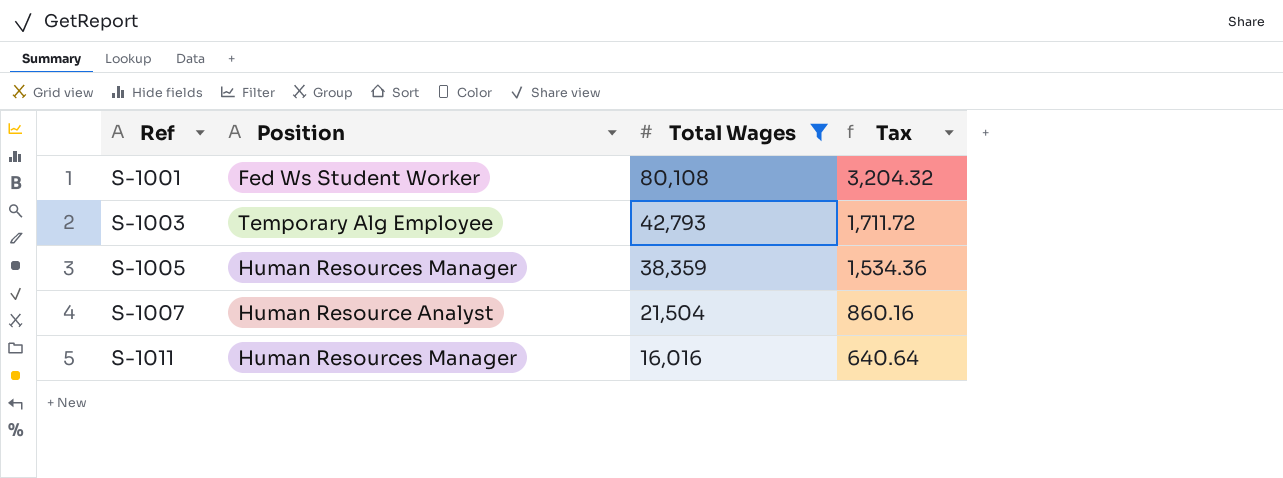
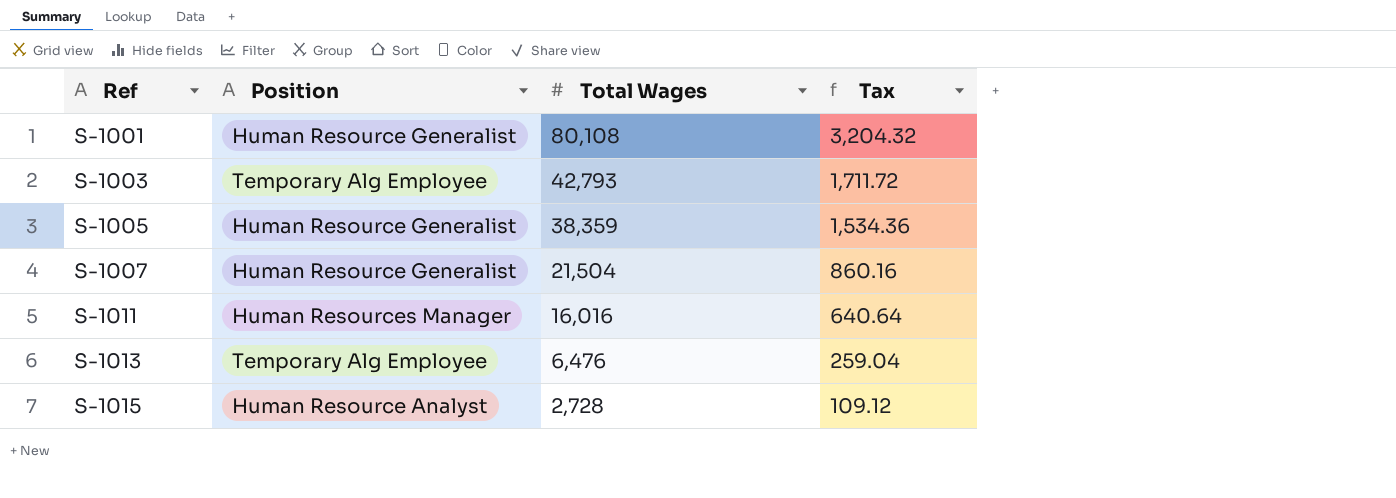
filter: Total Wages >= 16,016 -> none
S-1001 | Position: Fed Ws Student Worker -> Human Resource Generalist
S-1005 | Position: Human Resources Manager -> Human Resource Generalist
S-1007 | Position: Human Resource Analyst -> Human Resource Generalist

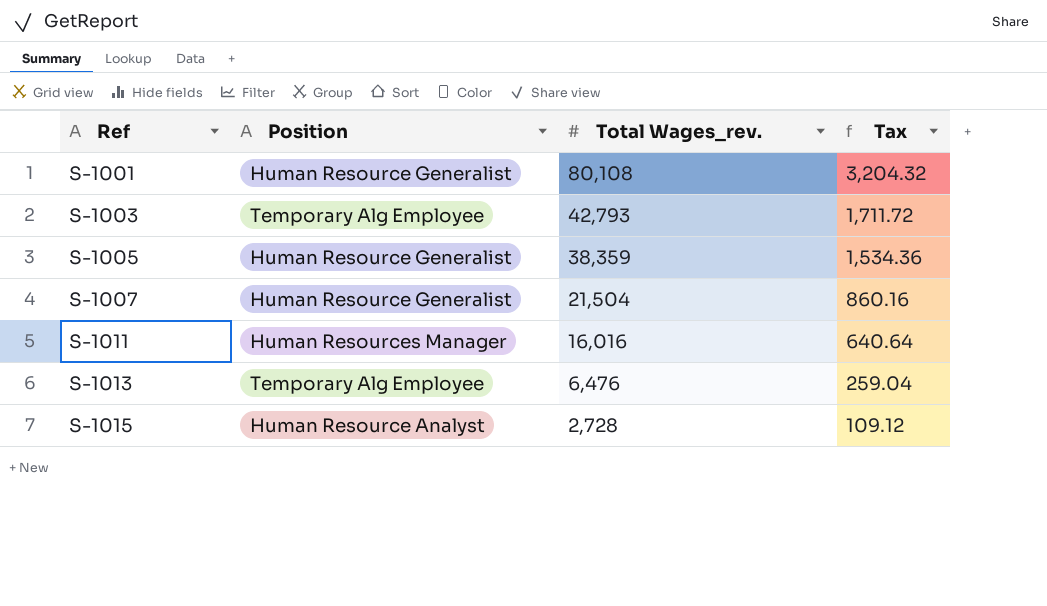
column name: Total Wages -> Total Wages_rev.

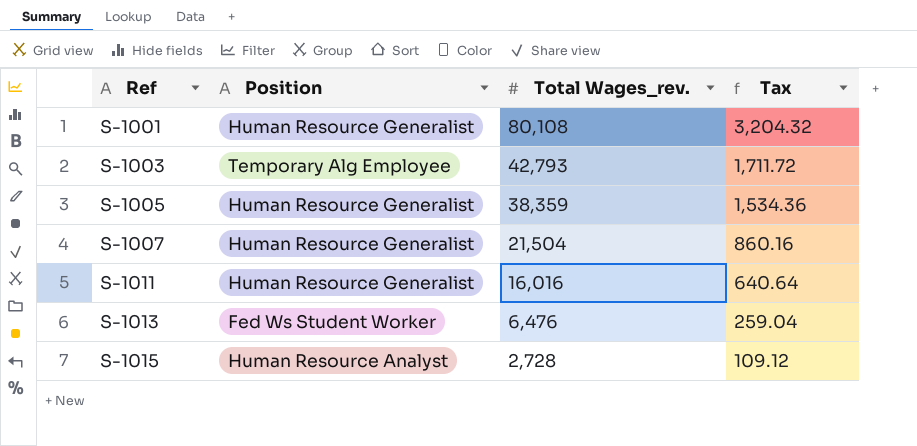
S-1011 | Position: Human Resources Manager -> Human Resource Generalist
S-1013 | Position: Temporary Alg Employee -> Fed Ws Student Worker

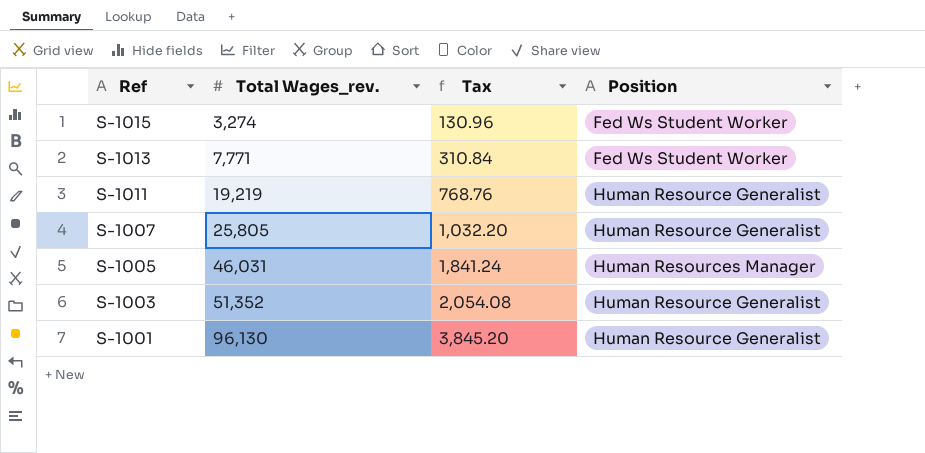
row order: Ref ascending -> Ref descending
column Position | position: 2 -> 4
S-1015 | Total Wages_rev.: 2,728 -> 3,274
S-1015 | Tax: 109.12 -> 130.96
S-1015 | Position: Human Resource Analyst -> Fed Ws Student Worker
S-1013 | Total Wages_rev.: 6,476 -> 7,771
S-1013 | Tax: 259.04 -> 310.84
S-1011 | Total Wages_rev.: 16,016 -> 19,219
S-1011 | Tax: 640.64 -> 768.76
S-1007 | Total Wages_rev.: 21,504 -> 25,805
S-1007 | Tax: 860.16 -> 1,032.20
S-1005 | Total Wages_rev.: 38,359 -> 46,031
S-1005 | Tax: 1,534.36 -> 1,841.24
S-1005 | Position: Human Resource Generalist -> Human Resources Manager
S-1003 | Total Wages_rev.: 42,793 -> 51,352
S-1003 | Tax: 1,711.72 -> 2,054.08
S-1003 | Position: Temporary Alg Employee -> Human Resource Generalist
S-1001 | Total Wages_rev.: 80,108 -> 96,130
S-1001 | Tax: 3,204.32 -> 3,845.20

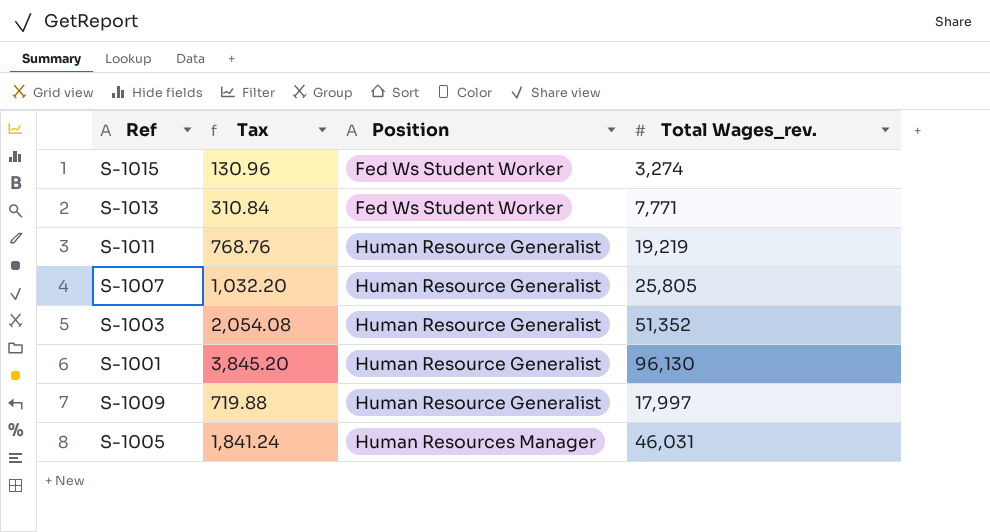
row order: Ref descending -> Position ascending
column Total Wages_rev. | position: 2 -> 4
row S-1009: none -> 719.88 | Human Resource Generalist | 17,997

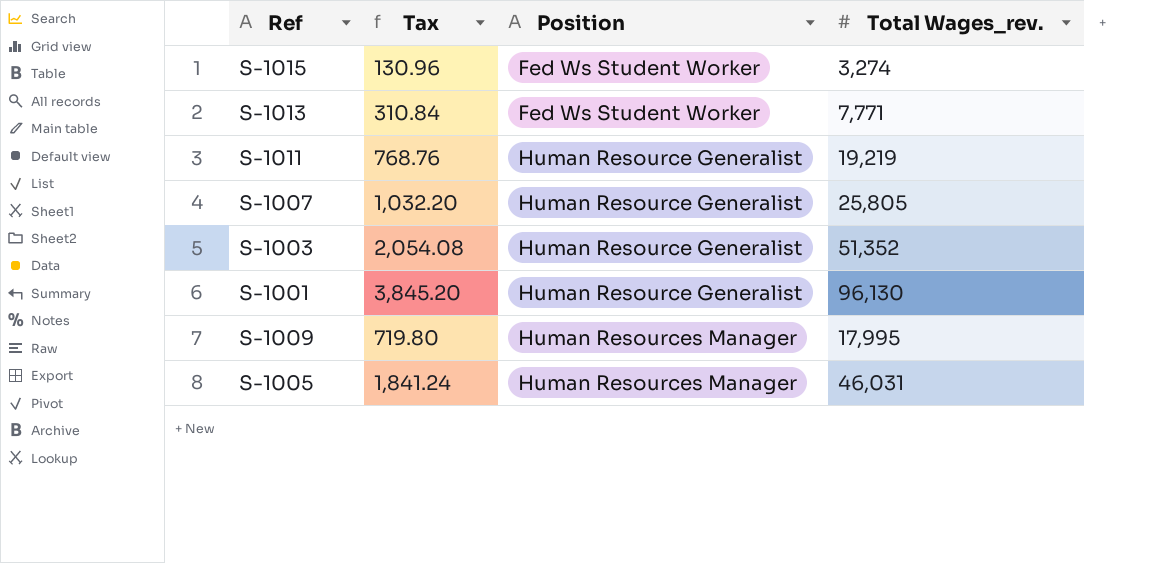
S-1009 | Tax: 719.88 -> 719.80
S-1009 | Position: Human Resource Generalist -> Human Resources Manager
S-1009 | Total Wages_rev.: 17,997 -> 17,995

